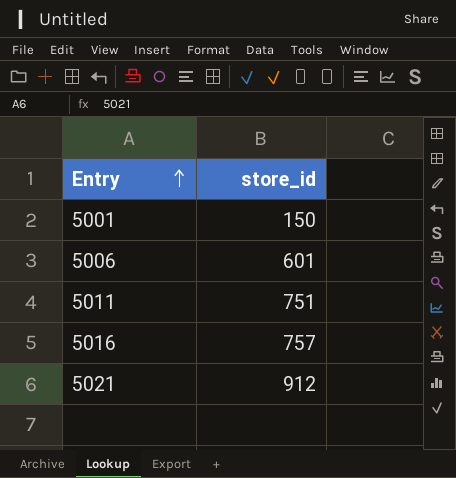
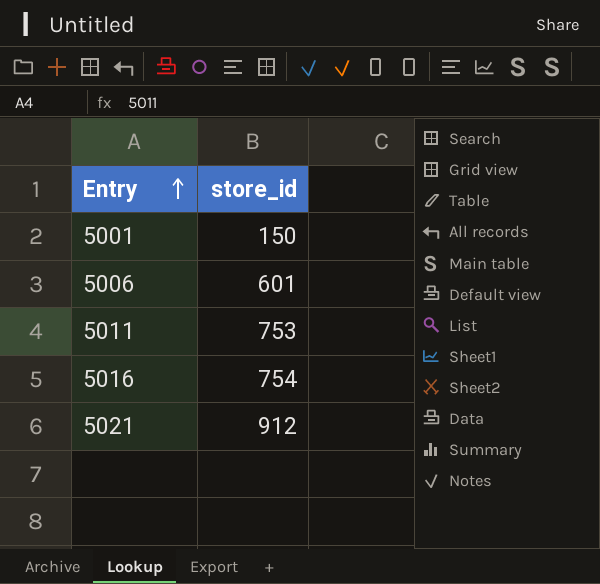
5011 | store_id: 751 -> 753
5016 | store_id: 757 -> 754

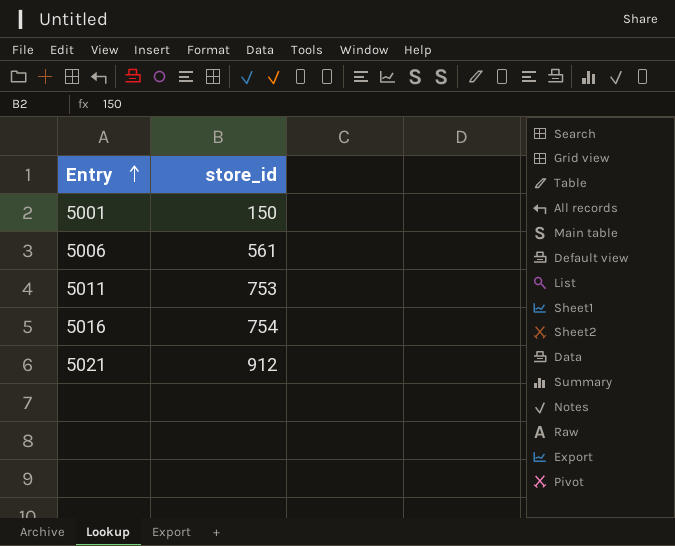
5006 | store_id: 601 -> 561

